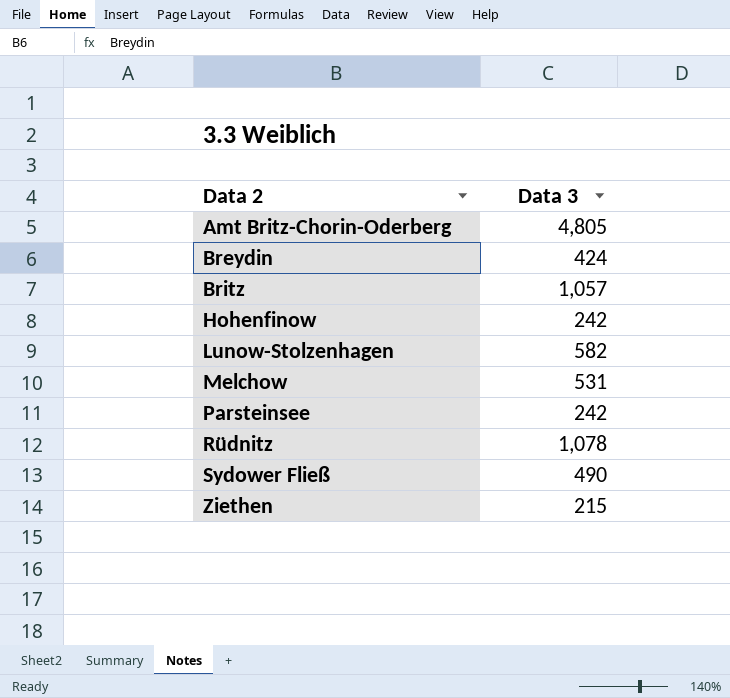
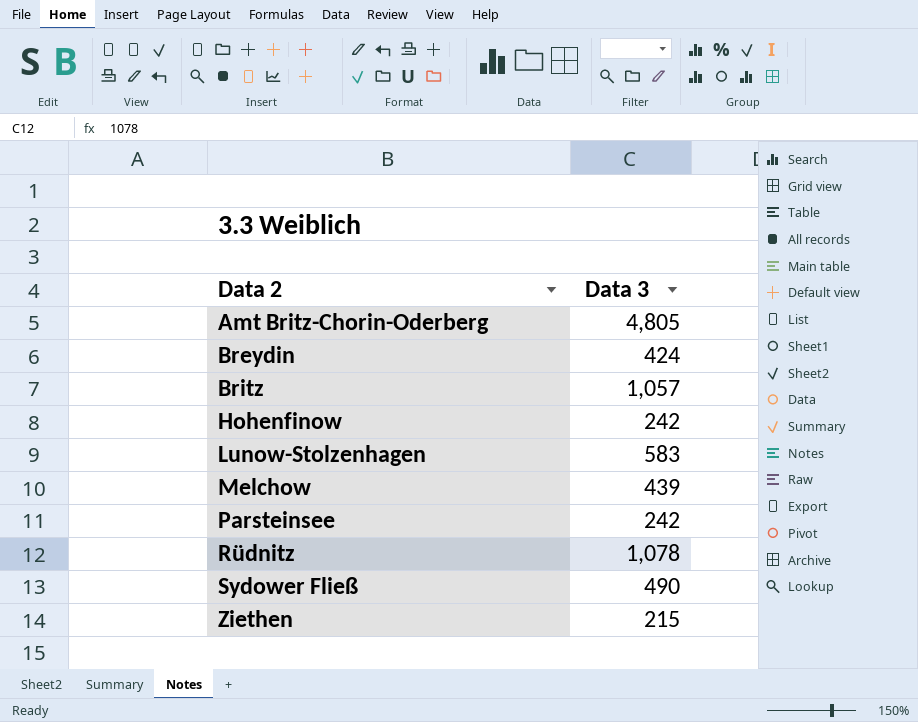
Lunow-Stolzenhagen | Data 3: 582 -> 583
Melchow | Data 3: 531 -> 439

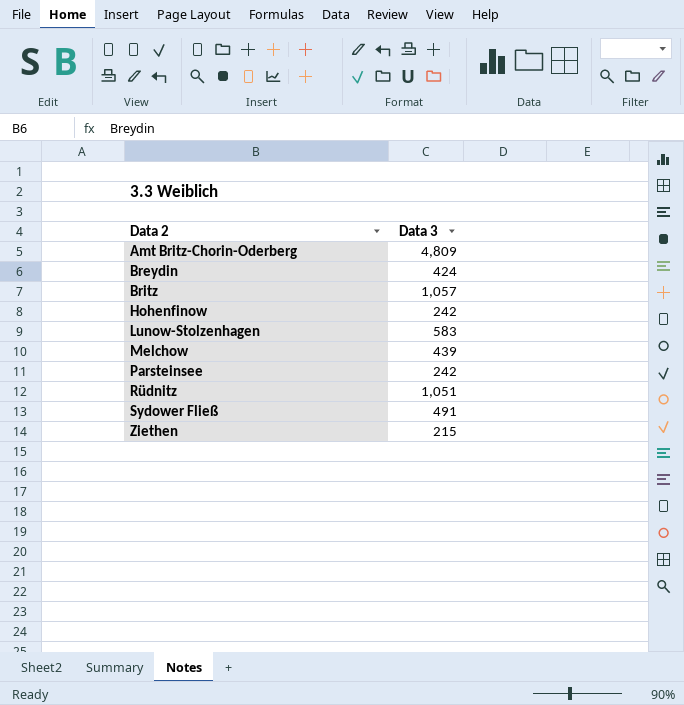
Amt Britz-Chorin-Oderberg | Data 3: 4,805 -> 4,809
Rüdnitz | Data 3: 1,078 -> 1,051
Sydower Fließ | Data 3: 490 -> 491

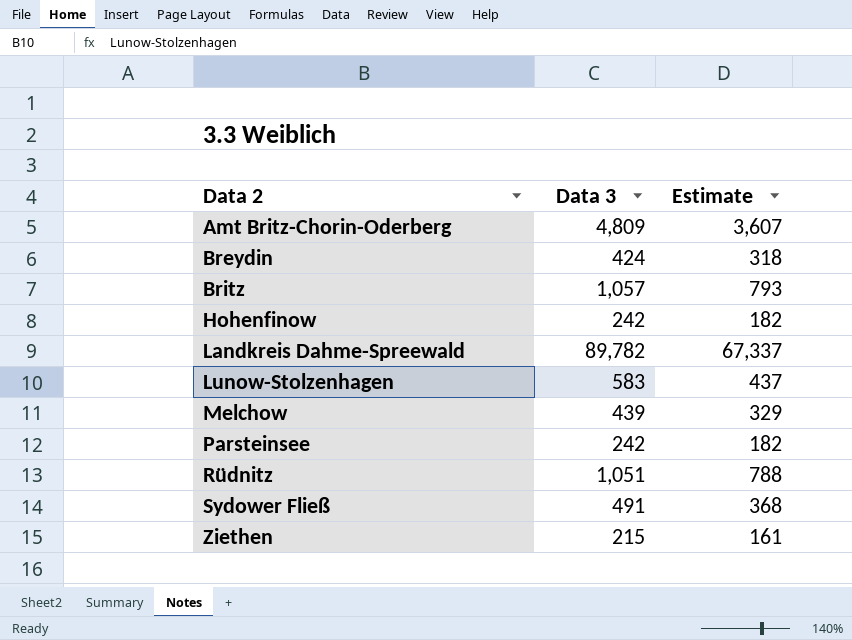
column Estimate | formula: none -> [Data 3] * 0.75
row Landkreis Dahme-Spreewald: none -> 89,782 | 67,337

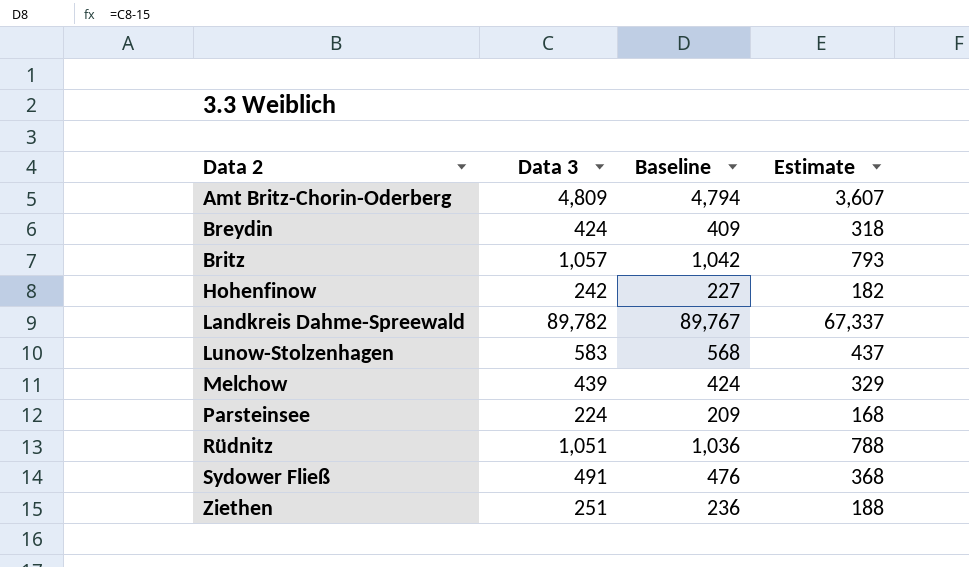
column Baseline | formula: none -> [Data 3] - 15
Parsteinsee | Data 3: 242 -> 224
Parsteinsee | Estimate: 182 -> 168
Ziethen | Data 3: 215 -> 251
Ziethen | Estimate: 161 -> 188

